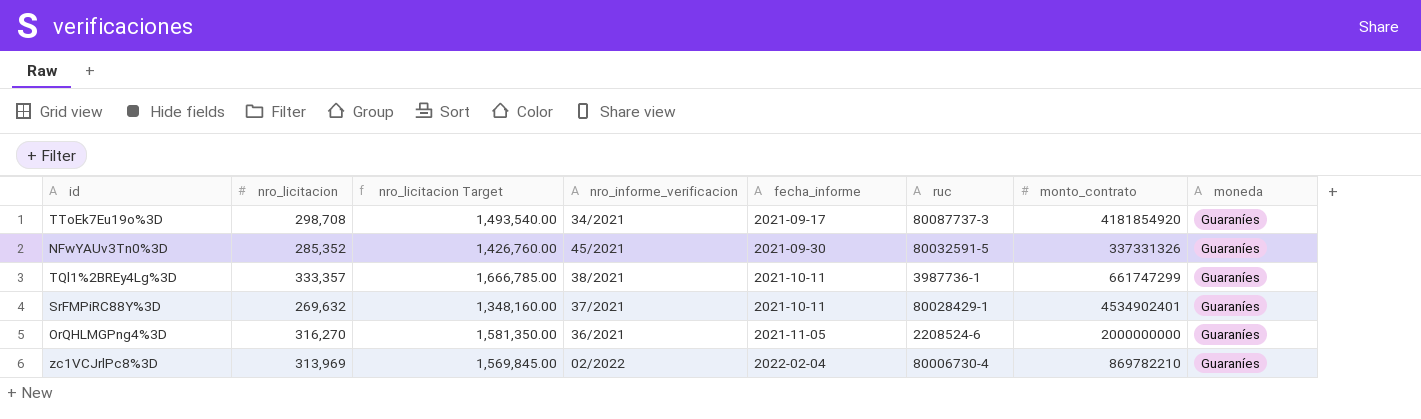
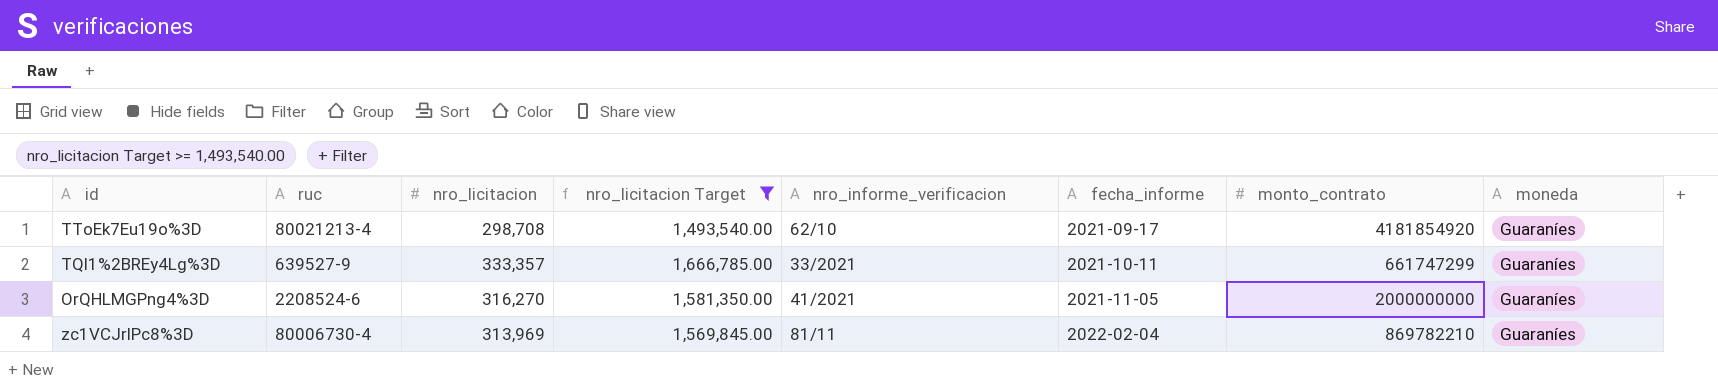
filter: none -> nro_licitacion Target >= 1,493,540.00
column ruc | position: 6 -> 2
TToEk7Eu19o%3D | ruc: 80087737-3 -> 80021213-4
TToEk7Eu19o%3D | nro_informe_verificacion: 34/2021 -> 62/10
TQl1%2BREy4Lg%3D | ruc: 3987736-1 -> 639527-9
TQl1%2BREy4Lg%3D | nro_informe_verificacion: 38/2021 -> 33/2021
OrQHLMGPng4%3D | nro_informe_verificacion: 36/2021 -> 41/2021
zc1VCJrlPc8%3D | nro_informe_verificacion: 02/2022 -> 81/11

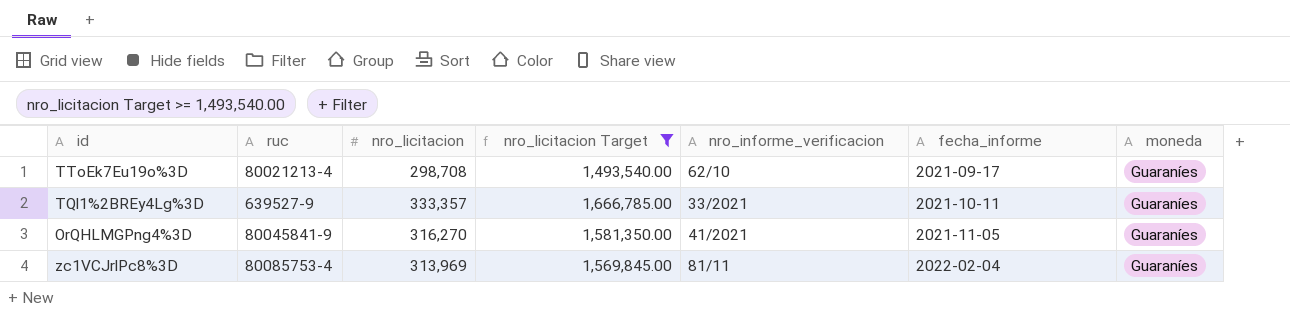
column monto_contrato | position: 7 -> none
OrQHLMGPng4%3D | ruc: 2208524-6 -> 80045841-9
zc1VCJrlPc8%3D | ruc: 80006730-4 -> 80085753-4

